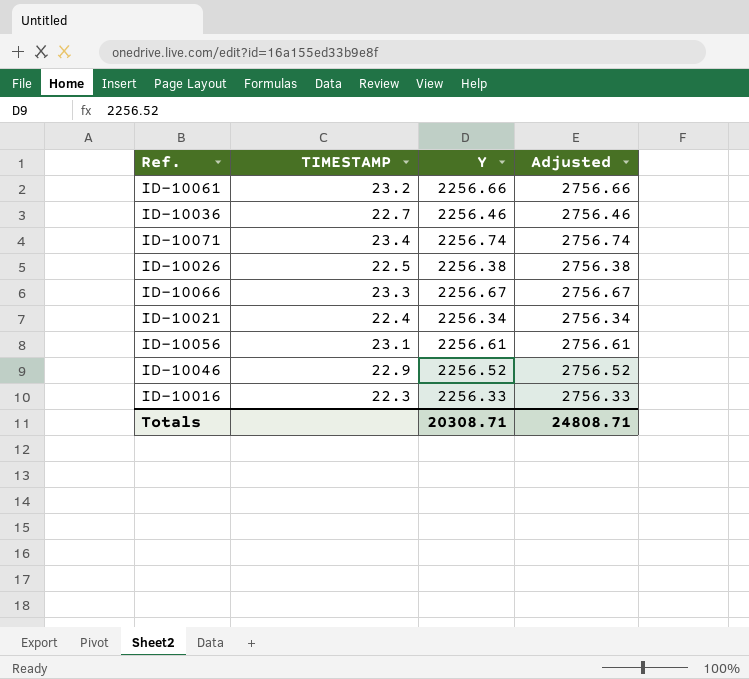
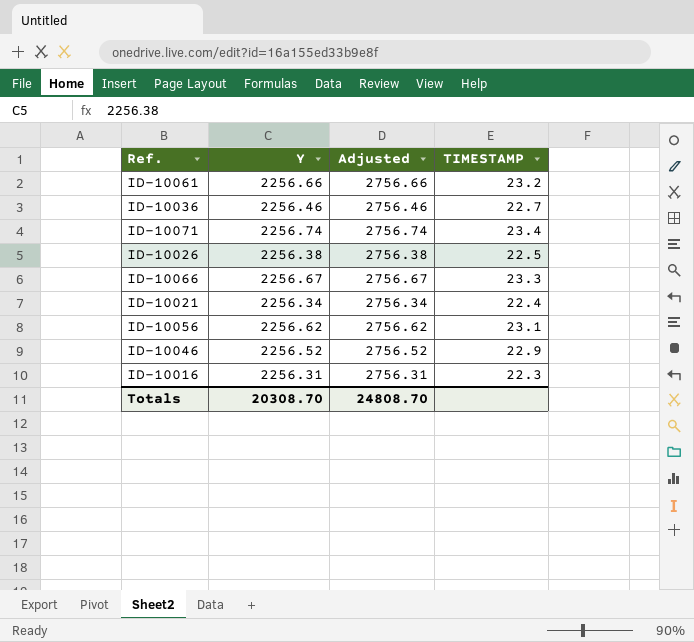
column TIMESTAMP | position: 2 -> 4
ID-10056 | Y: 2256.61 -> 2256.62
ID-10056 | Adjusted: 2756.61 -> 2756.62
ID-10016 | Y: 2256.33 -> 2256.31
ID-10016 | Adjusted: 2756.33 -> 2756.31
Totals | Y: 20308.71 -> 20308.70
Totals | Adjusted: 24808.71 -> 24808.70

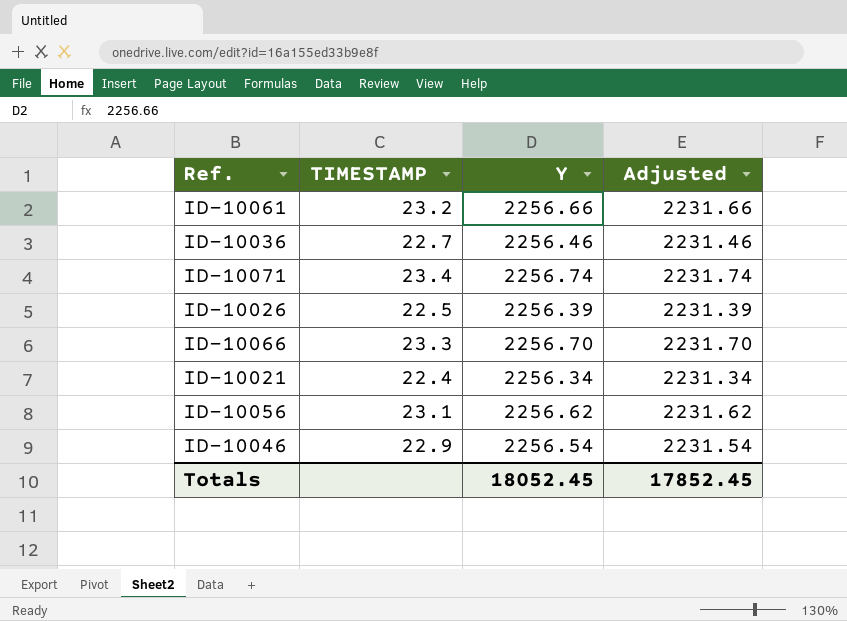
column TIMESTAMP | position: 4 -> 2
column Adjusted | formula: [Y] + 500 -> [Y] - 25
row ID-10016: 2256.31 | 2756.31 | 22.3 -> none
ID-10026 | Y: 2256.38 -> 2256.39
ID-10066 | Y: 2256.67 -> 2256.70
ID-10046 | Y: 2256.52 -> 2256.54
Totals | Y: 20308.70 -> 18052.45
Totals | Adjusted: 24808.70 -> 17852.45

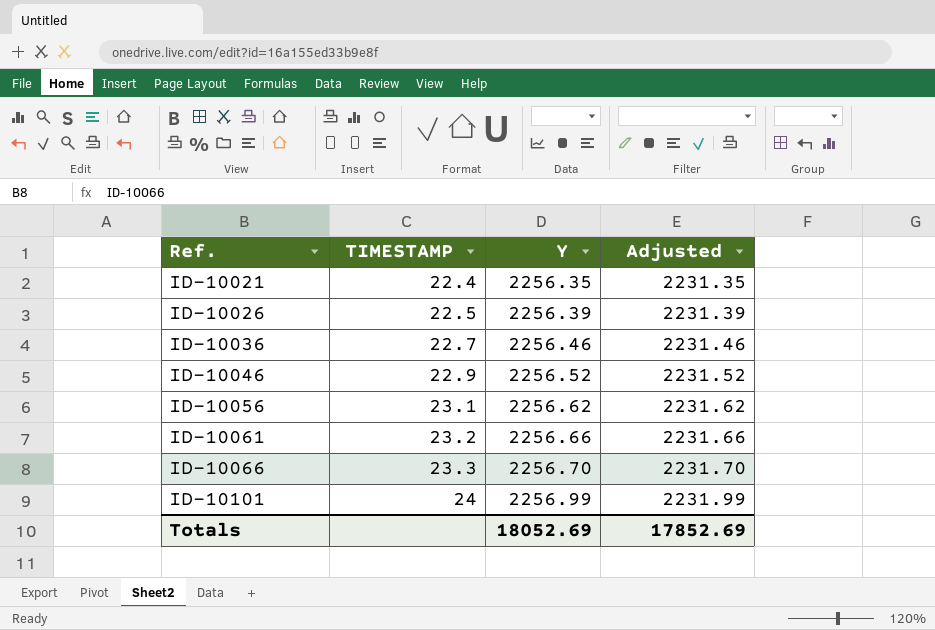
row order: none -> Ref. ascending
row ID-10071: 23.4 | 2256.74 | 2231.74 -> none
ID-10021 | Y: 2256.34 -> 2256.35
ID-10021 | Adjusted: 2231.34 -> 2231.35
ID-10046 | Y: 2256.54 -> 2256.52
ID-10046 | Adjusted: 2231.54 -> 2231.52
row ID-10101: none -> 24 | 2256.99 | 2231.99
Totals | Y: 18052.45 -> 18052.69
Totals | Adjusted: 17852.45 -> 17852.69

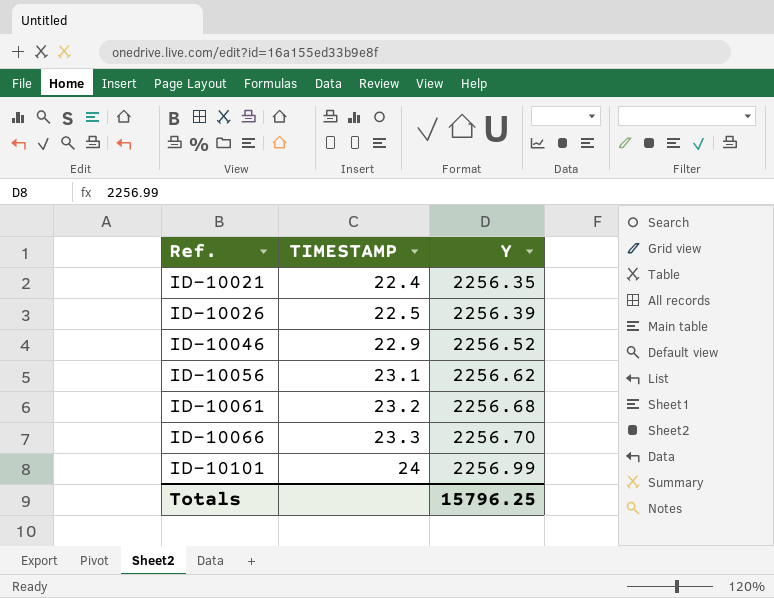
column Adjusted | formula: [Y] - 25 -> none
row ID-10036: 22.7 | 2256.46 | 2231.46 -> none
ID-10061 | Y: 2256.66 -> 2256.68
Totals | Y: 18052.69 -> 15796.25

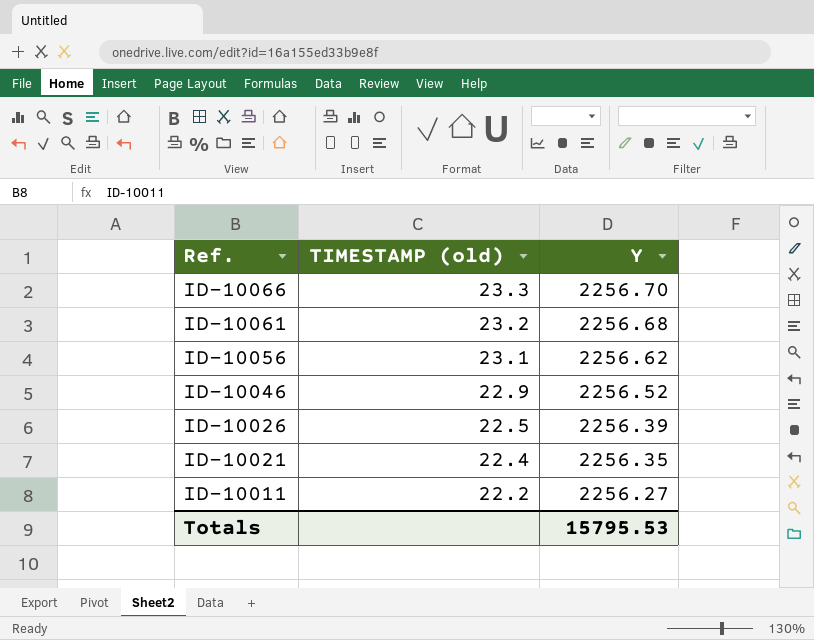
row order: Ref. ascending -> Ref. descending
column name: TIMESTAMP -> TIMESTAMP (old)
row ID-10101: 24 | 2256.99 -> none
row ID-10011: none -> 22.2 | 2256.27
Totals | Y: 15796.25 -> 15795.53

